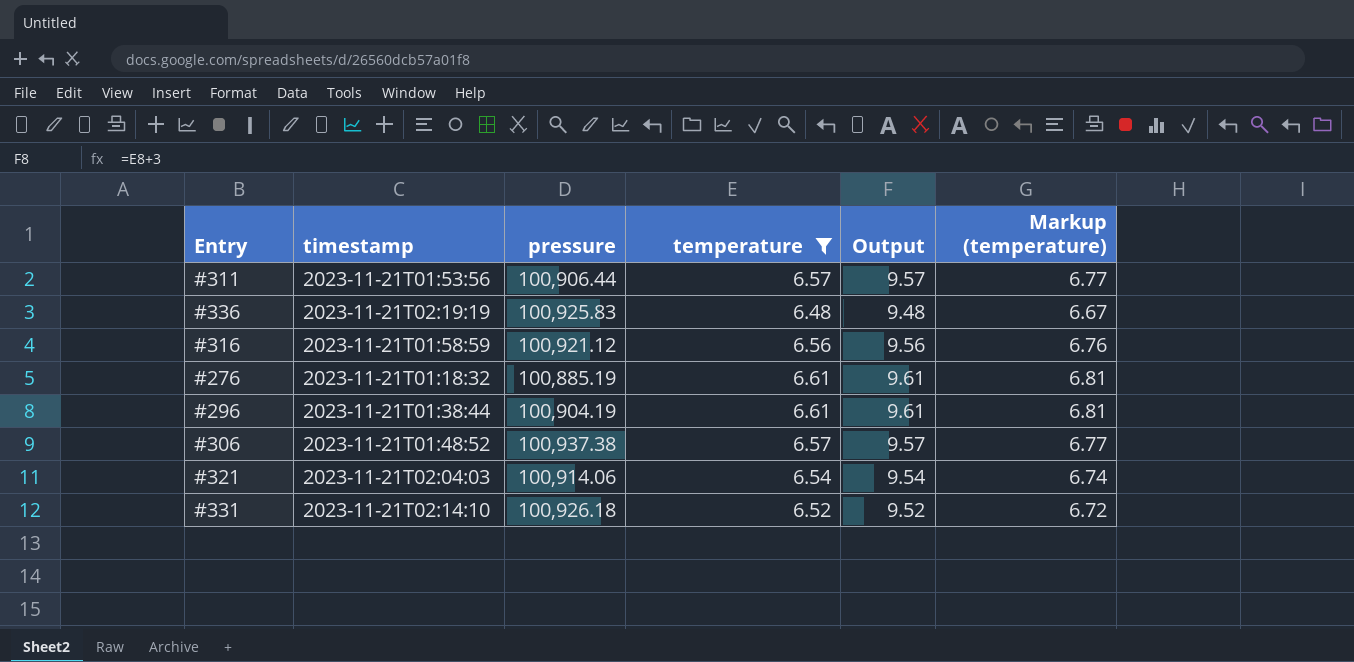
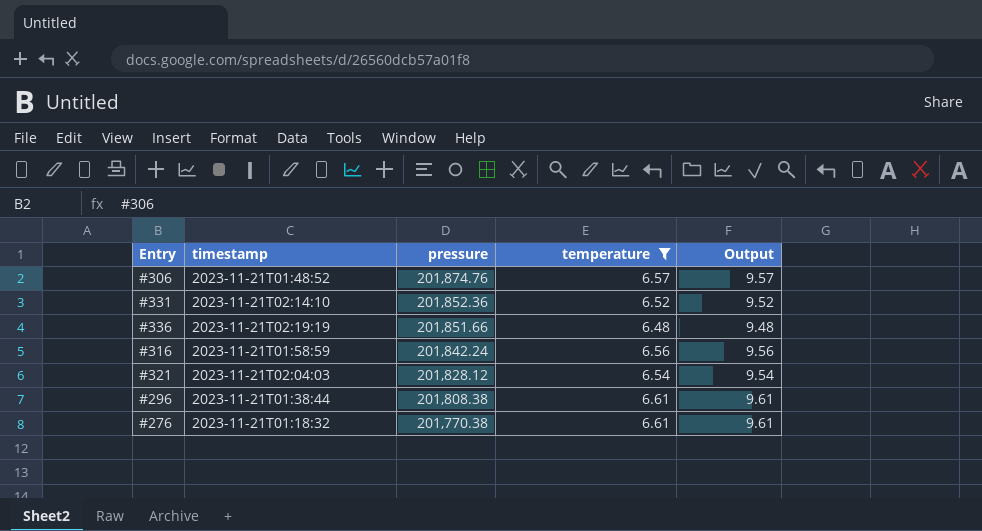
row order: none -> pressure descending
column Markup (temperature) | formula: [temperature] * 1.03 -> none
row #311: 2023-11-21T01:53:56 | 100,906.44 | 6.57 | 9.57 | 6.77 -> none
#306 | pressure: 100,937.38 -> 201,874.76
#331 | pressure: 100,926.18 -> 201,852.36
#336 | pressure: 100,925.83 -> 201,851.66
#316 | pressure: 100,921.12 -> 201,842.24
#321 | pressure: 100,914.06 -> 201,828.12
#296 | pressure: 100,904.19 -> 201,808.38
#276 | pressure: 100,885.19 -> 201,770.38

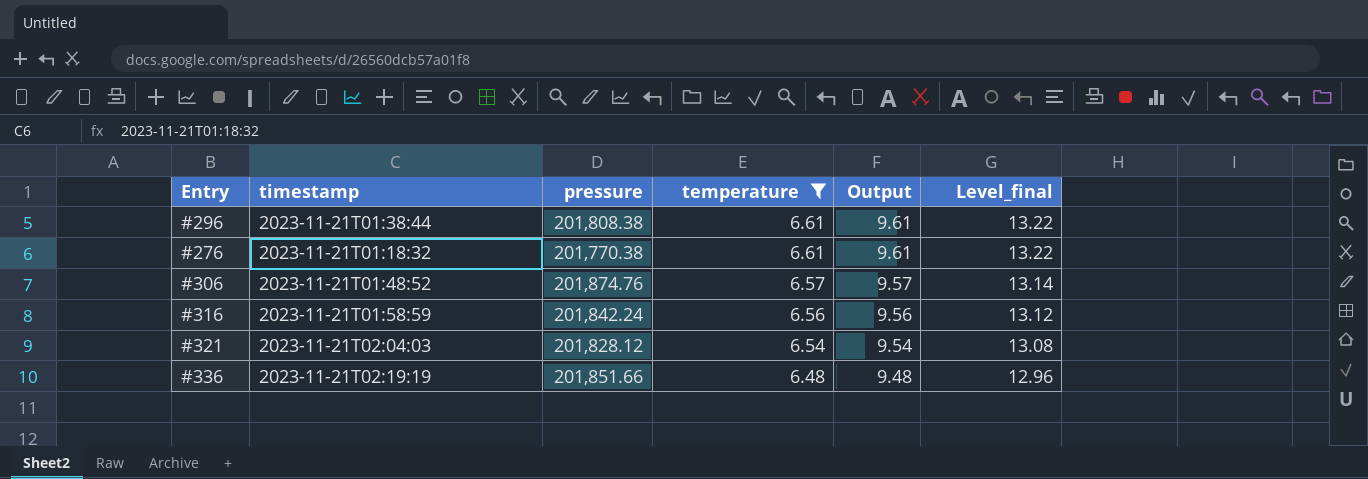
row order: pressure descending -> temperature descending
column Level_final | formula: none -> [temperature] * 2
row #331: 2023-11-21T02:14:10 | 201,852.36 | 6.52 | 9.52 -> none

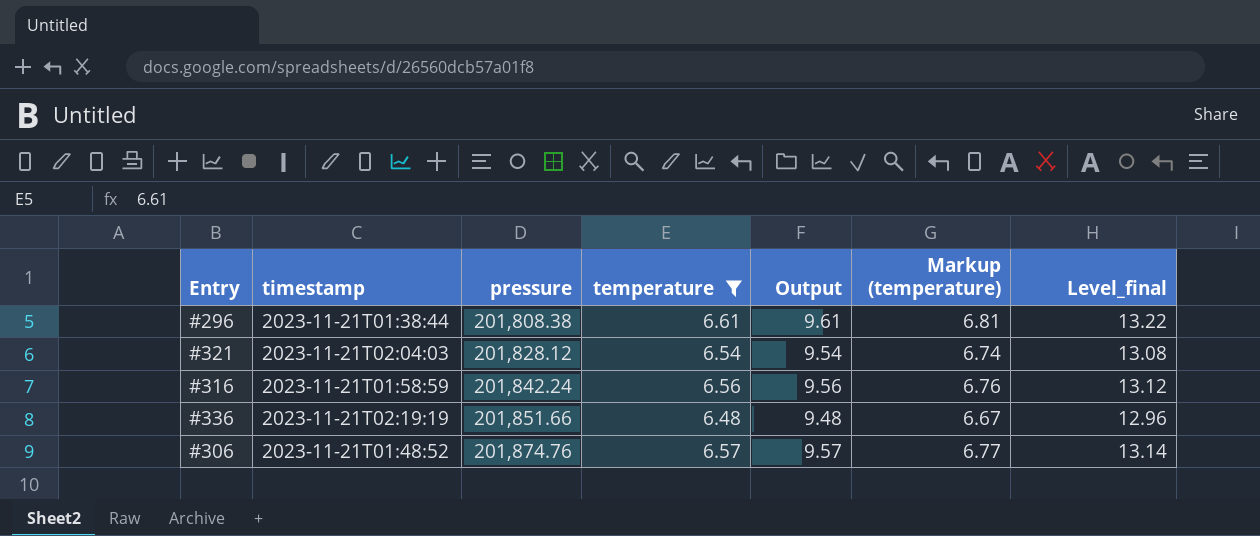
row order: temperature descending -> pressure ascending
column Markup (temperature) | formula: none -> [temperature] * 1.03
row #276: 2023-11-21T01:18:32 | 201,770.38 | 6.61 | 9.61 | 13.22 -> none

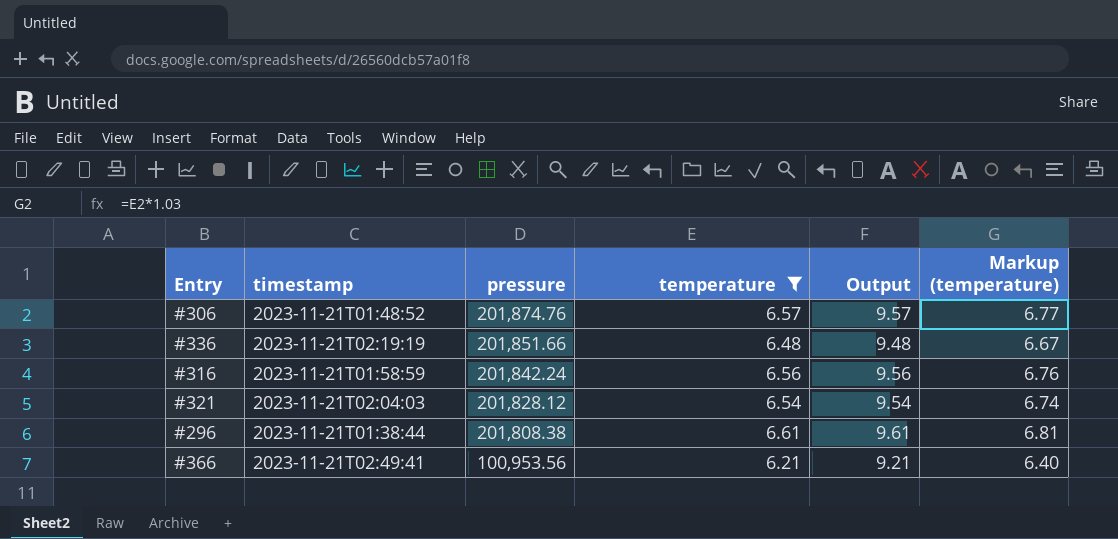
row order: pressure ascending -> pressure descending
column Level_final | formula: [temperature] * 2 -> none
row #366: none -> 2023-11-21T02:49:41 | 100,953.56 | 6.21 | 9.21 | 6.40

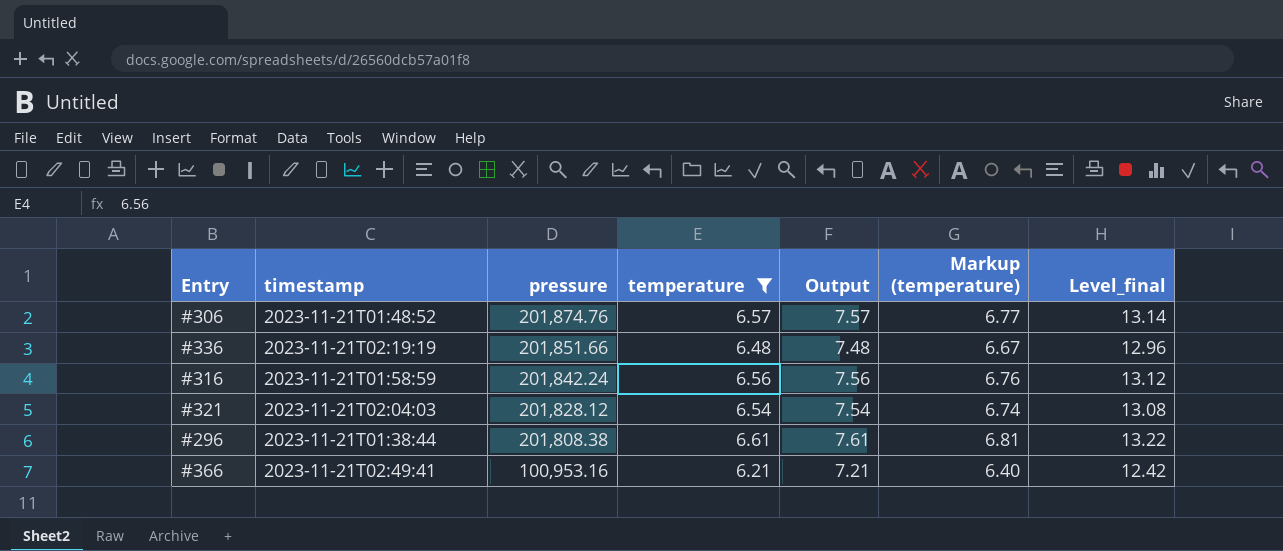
column Output | formula: [temperature] + 3 -> [temperature] + 1
column Level_final | formula: none -> [temperature] * 2
#366 | pressure: 100,953.56 -> 100,953.16

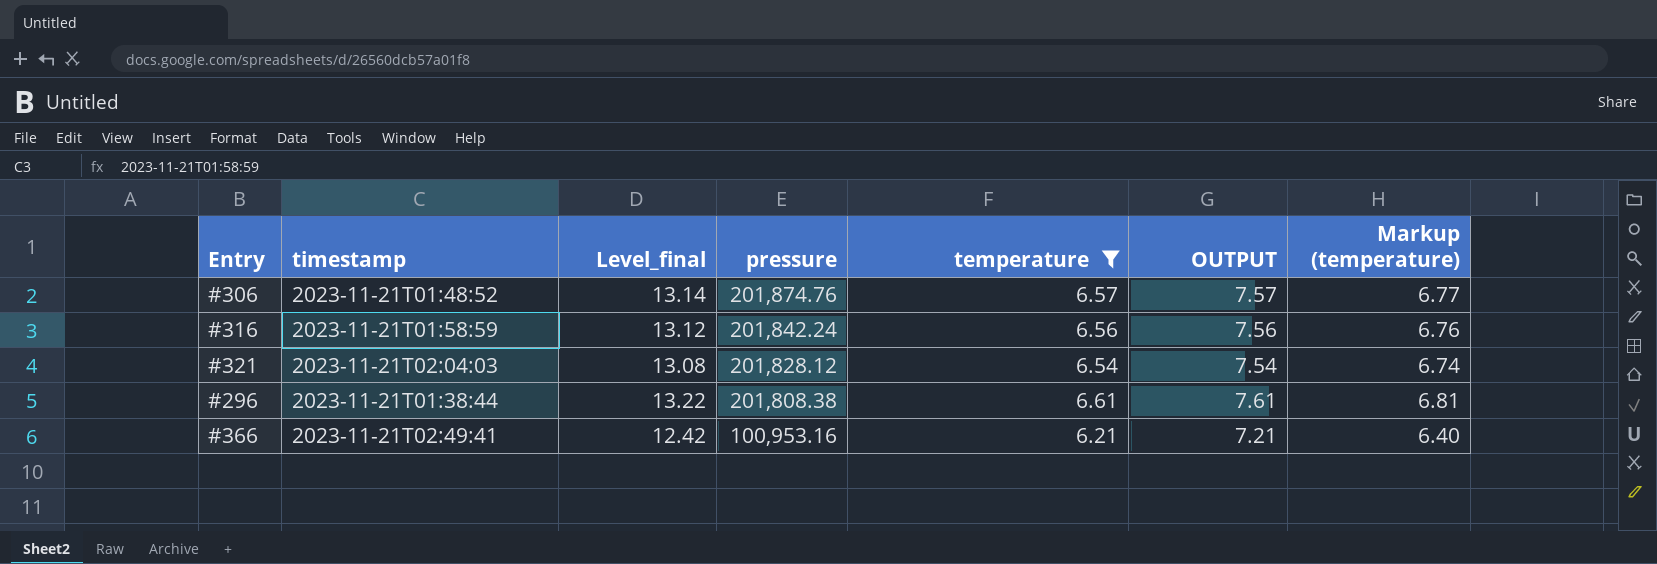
column Level_final | position: 7 -> 3
column name: Output -> OUTPUT
row #336: 2023-11-21T02:19:19 | 201,851.66 | 6.48 | 7.48 | 6.67 | 12.96 -> none

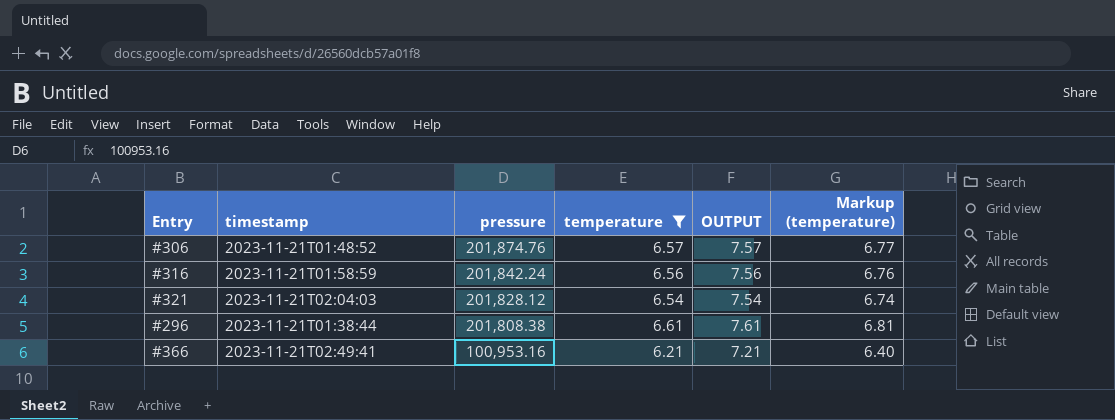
column Level_final | formula: [temperature] * 2 -> none

